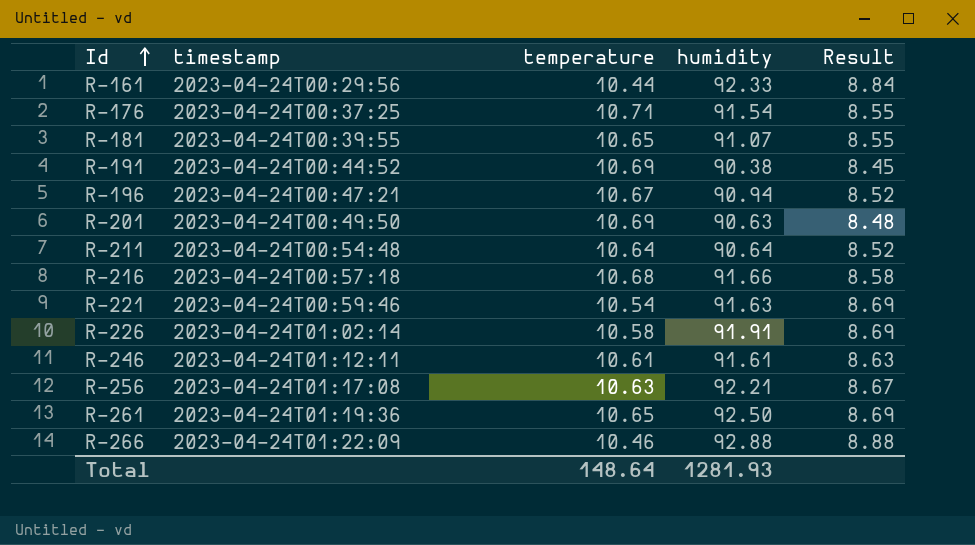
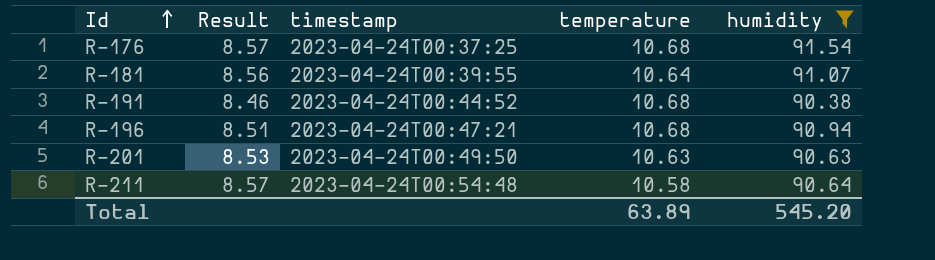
filter: none -> humidity <= 91.54
column Result | position: 5 -> 2
R-176 | Result: 8.55 -> 8.57
R-176 | temperature: 10.71 -> 10.68
R-181 | Result: 8.55 -> 8.56
R-181 | temperature: 10.65 -> 10.64
R-191 | Result: 8.45 -> 8.46
R-191 | temperature: 10.69 -> 10.68
R-196 | Result: 8.52 -> 8.51
R-196 | temperature: 10.67 -> 10.68
R-201 | Result: 8.48 -> 8.53
R-201 | temperature: 10.69 -> 10.63
R-211 | Result: 8.52 -> 8.57
R-211 | temperature: 10.64 -> 10.58
Total | temperature: 148.64 -> 63.89
Total | humidity: 1281.93 -> 545.20

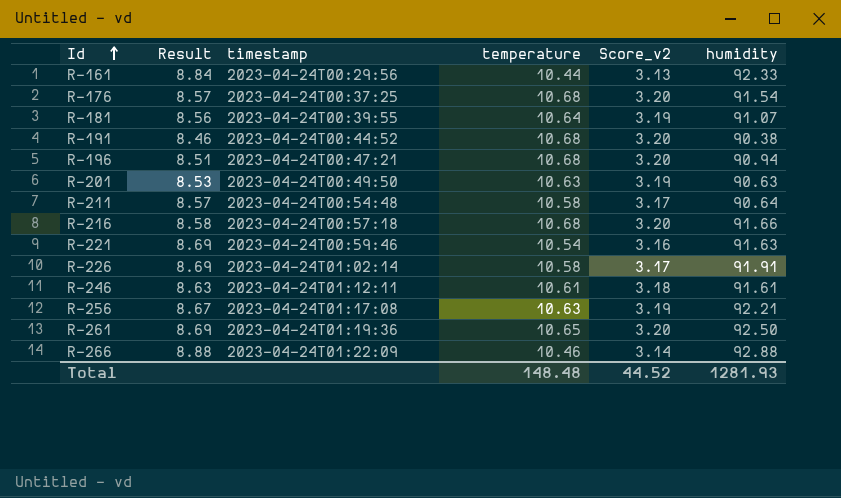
filter: humidity <= 91.54 -> none
column Score_v2 | formula: none -> [temperature] * 0.3
Total | temperature: 63.89 -> 148.48
Total | humidity: 545.20 -> 1281.93

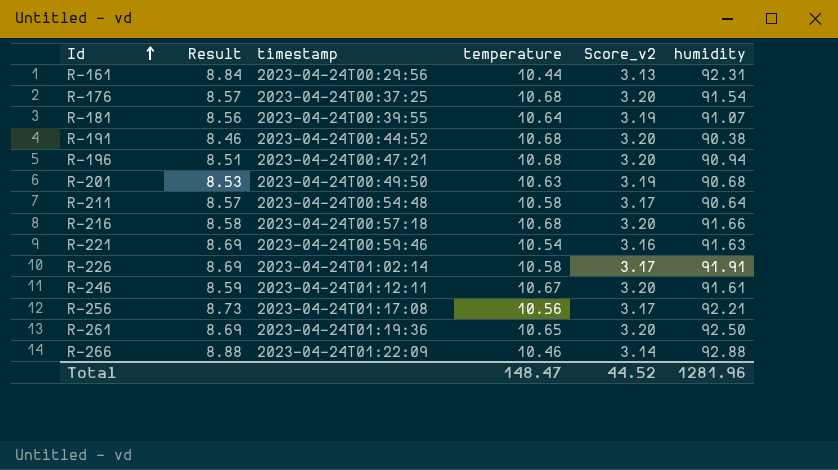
R-161 | humidity: 92.33 -> 92.31
R-201 | humidity: 90.63 -> 90.68
R-246 | Result: 8.63 -> 8.59
R-246 | temperature: 10.61 -> 10.67
R-246 | Score_v2: 3.18 -> 3.20
R-256 | Result: 8.67 -> 8.73
R-256 | temperature: 10.63 -> 10.56
R-256 | Score_v2: 3.19 -> 3.17
Total | temperature: 148.48 -> 148.47
Total | humidity: 1281.93 -> 1281.96

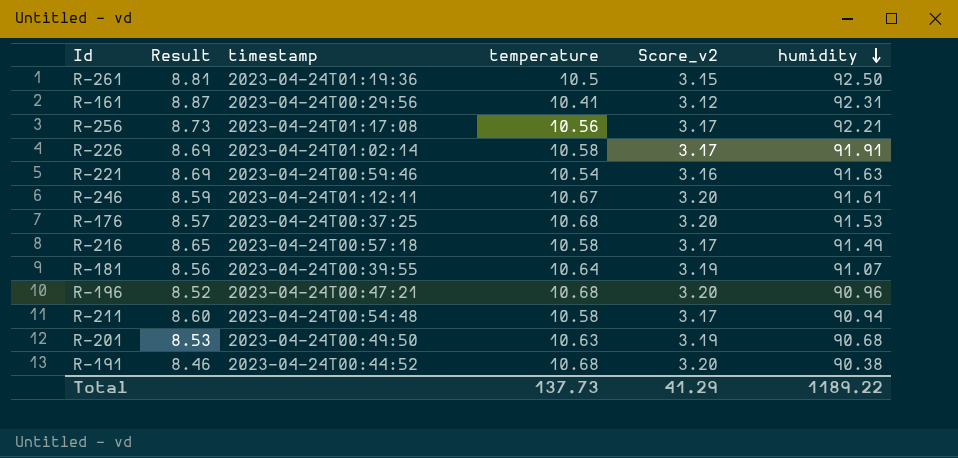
row order: Id ascending -> humidity descending
row R-266: 8.88 | 2023-04-24T01:22:09 | 10.46 | 3.14 | 92.88 -> none
R-261 | Result: 8.69 -> 8.81
R-261 | temperature: 10.65 -> 10.5
R-261 | Score_v2: 3.20 -> 3.15
R-161 | Result: 8.84 -> 8.87
R-161 | temperature: 10.44 -> 10.41
R-161 | Score_v2: 3.13 -> 3.12
R-176 | humidity: 91.54 -> 91.53
R-216 | Result: 8.58 -> 8.65
R-216 | temperature: 10.68 -> 10.58
R-216 | Score_v2: 3.20 -> 3.17
R-216 | humidity: 91.66 -> 91.49
R-196 | Result: 8.51 -> 8.52
R-196 | humidity: 90.94 -> 90.96
R-211 | Result: 8.57 -> 8.60
R-211 | humidity: 90.64 -> 90.94
Total | temperature: 148.47 -> 137.73
Total | Score_v2: 44.52 -> 41.29
Total | humidity: 1281.96 -> 1189.22

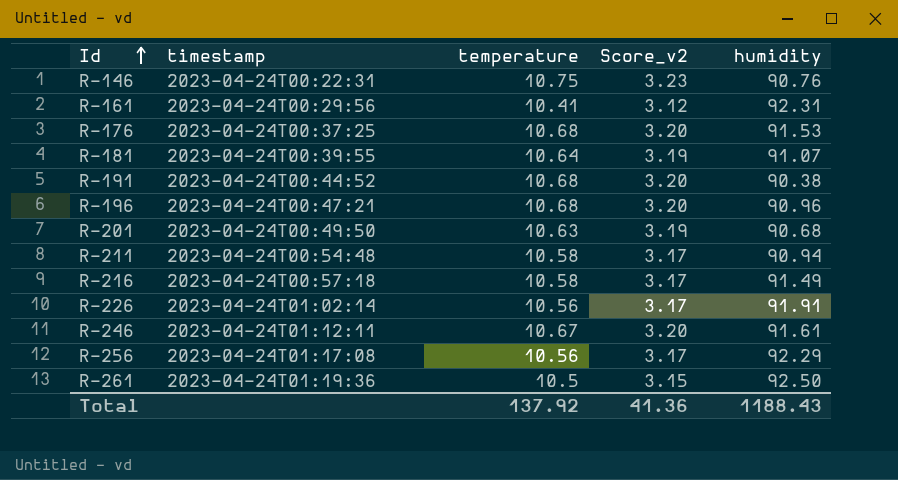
row order: humidity descending -> Id ascending
column Result | formula: [humidity] / [temperature] -> none
row R-221: 8.69 | 2023-04-24T00:59:46 | 10.54 | 3.16 | 91.63 -> none
row R-146: none -> 2023-04-24T00:22:31 | 10.75 | 3.23 | 90.76
R-226 | temperature: 10.58 -> 10.56
R-256 | humidity: 92.21 -> 92.29
Total | temperature: 137.73 -> 137.92
Total | Score_v2: 41.29 -> 41.36
Total | humidity: 1189.22 -> 1188.43

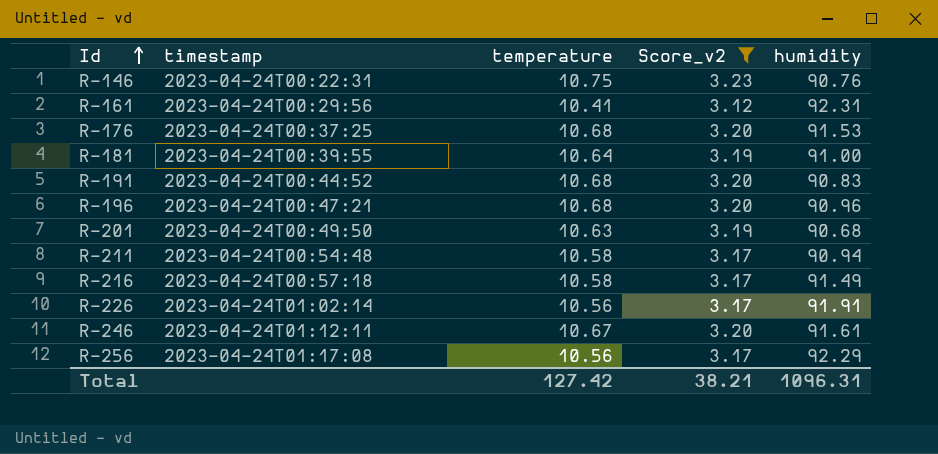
filter: none -> Score_v2 != 3.15
R-181 | humidity: 91.07 -> 91.00
R-191 | humidity: 90.38 -> 90.83
Total | temperature: 137.92 -> 127.42
Total | Score_v2: 41.36 -> 38.21
Total | humidity: 1188.43 -> 1096.31

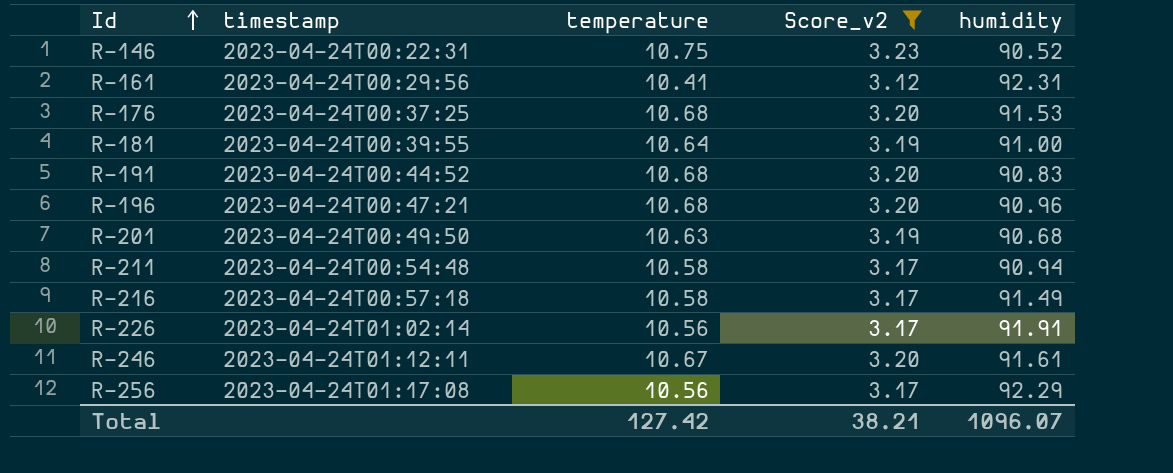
R-146 | humidity: 90.76 -> 90.52
Total | humidity: 1096.31 -> 1096.07

